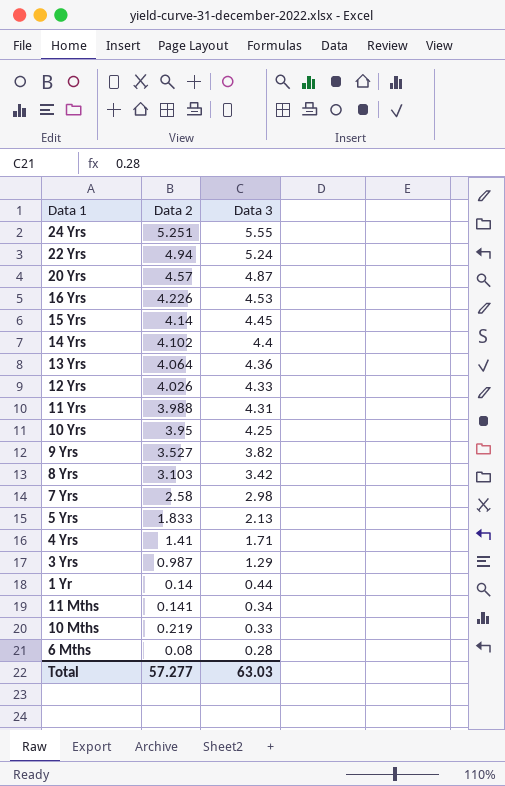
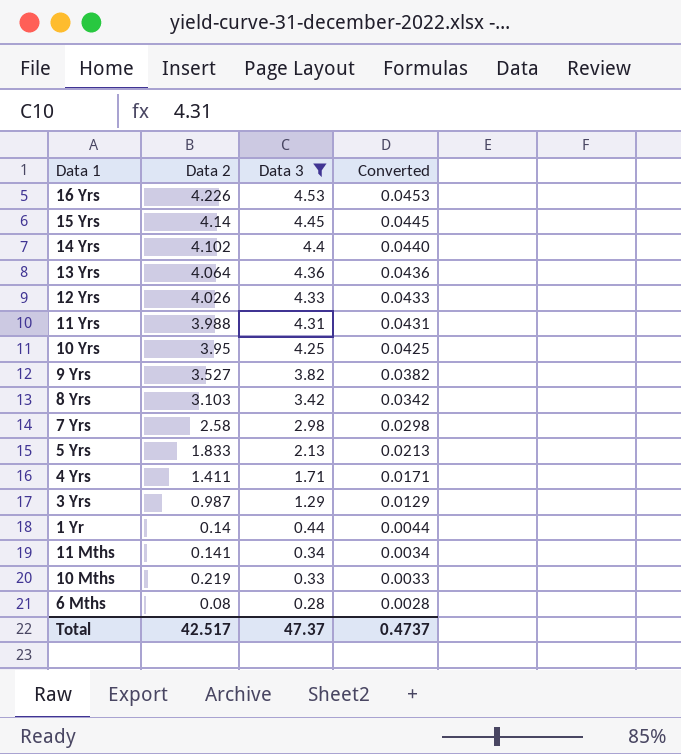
filter: none -> Data 3 <= 4.53
column Converted | formula: none -> [Data 3] * 0.01
4 Yrs | Data 2: 1.41 -> 1.411
Total | Data 2: 57.277 -> 42.517
Total | Data 3: 63.03 -> 47.37

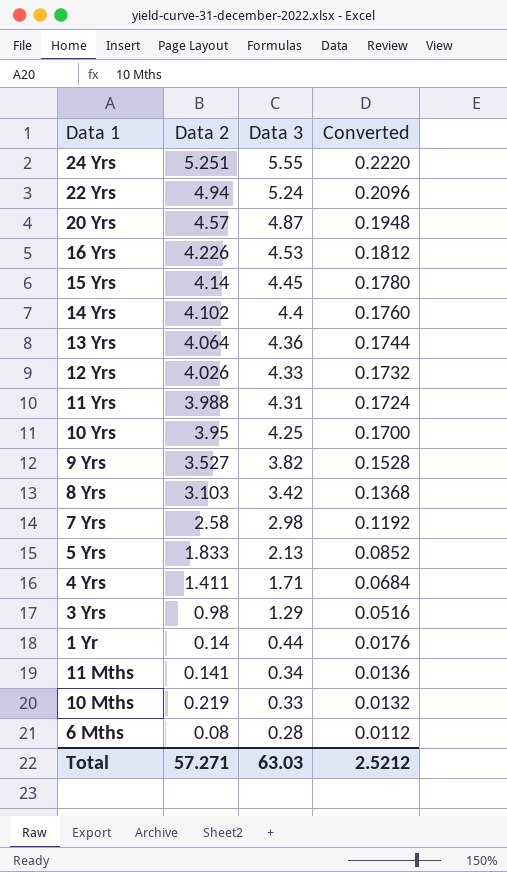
filter: Data 3 <= 4.53 -> none
column Converted | formula: [Data 3] * 0.01 -> [Data 3] * 0.04
3 Yrs | Data 2: 0.987 -> 0.98
Total | Data 2: 42.517 -> 57.271
Total | Data 3: 47.37 -> 63.03
Total | Converted: 0.4737 -> 2.5212

